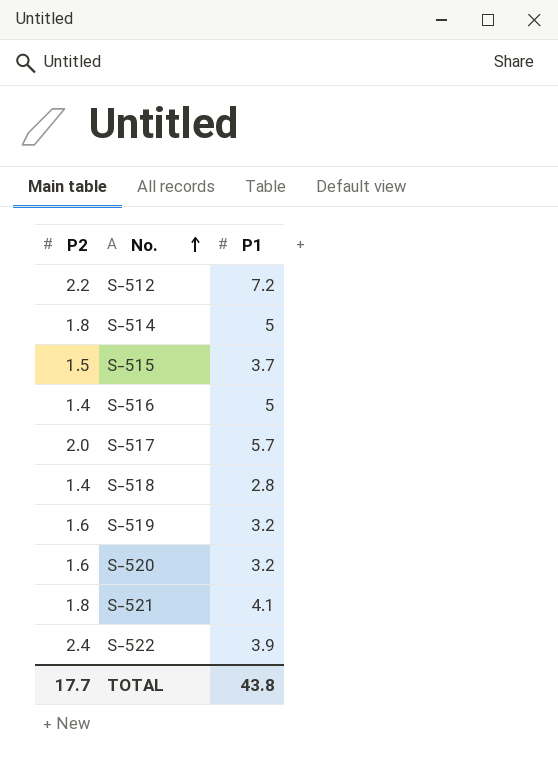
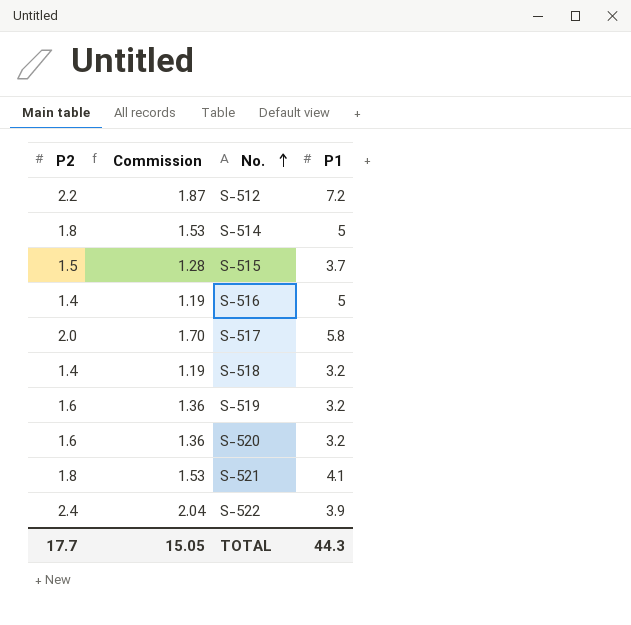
column Commission | formula: none -> [P2] * 0.85
S-517 | P1: 5.7 -> 5.8
S-518 | P1: 2.8 -> 3.2
TOTAL | P1: 43.8 -> 44.3

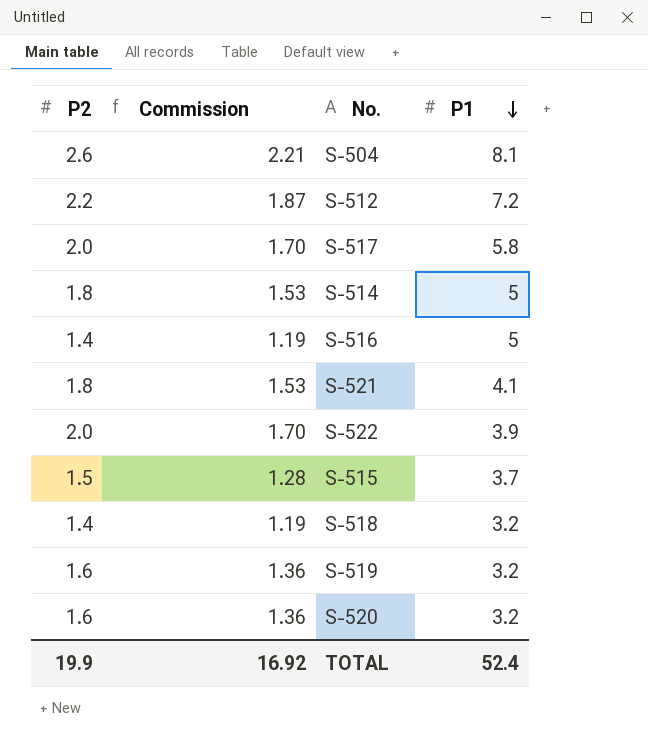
row order: No. ascending -> P1 descending
row S-504: none -> 2.6 | 2.21 | 8.1
S-522 | P2: 2.4 -> 2.0
S-522 | Commission: 2.04 -> 1.70
TOTAL | P2: 17.7 -> 19.9
TOTAL | Commission: 15.05 -> 16.92
TOTAL | P1: 44.3 -> 52.4

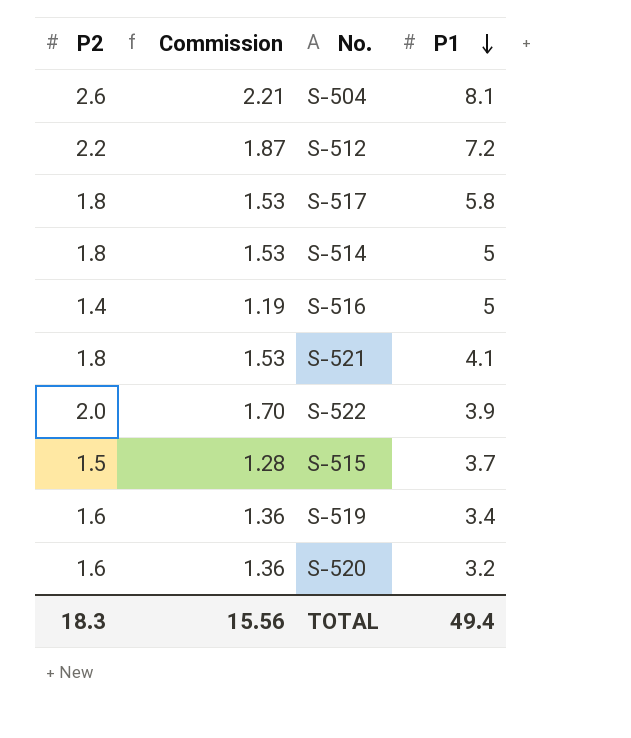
row S-518: 1.4 | 1.19 | 3.2 -> none
S-517 | P2: 2.0 -> 1.8
S-517 | Commission: 1.70 -> 1.53
S-519 | P1: 3.2 -> 3.4
TOTAL | P2: 19.9 -> 18.3
TOTAL | Commission: 16.92 -> 15.56
TOTAL | P1: 52.4 -> 49.4

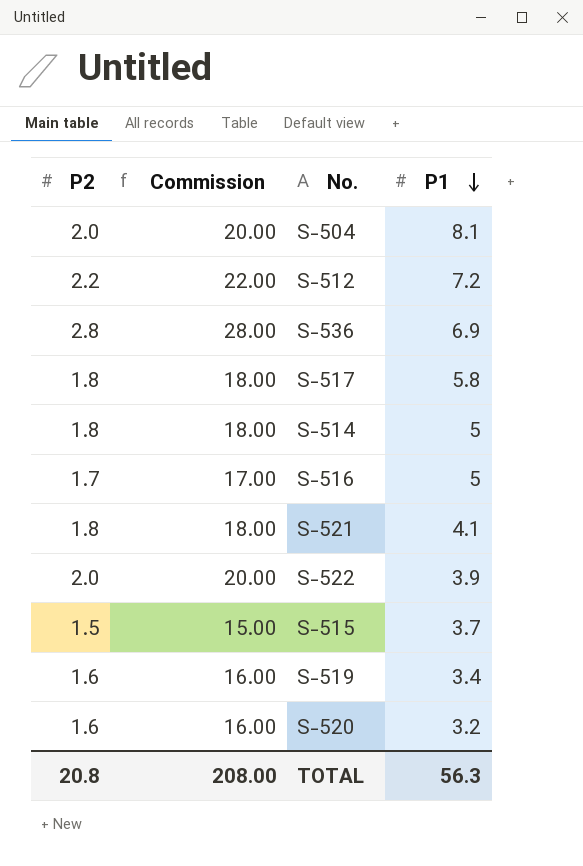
column Commission | formula: [P2] * 0.85 -> [P2] * 10
S-504 | P2: 2.6 -> 2.0
row S-536: none -> 2.8 | 28.00 | 6.9
S-516 | P2: 1.4 -> 1.7
TOTAL | P2: 18.3 -> 20.8
TOTAL | Commission: 15.56 -> 208.00
TOTAL | P1: 49.4 -> 56.3

